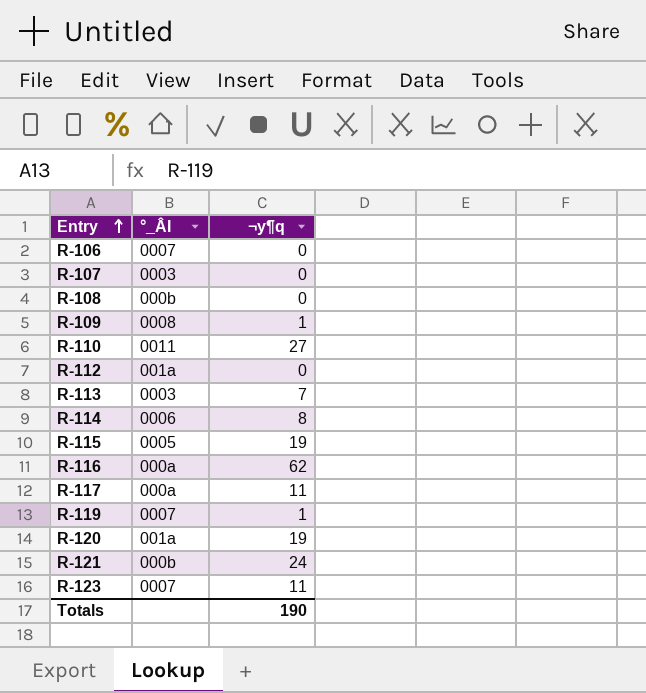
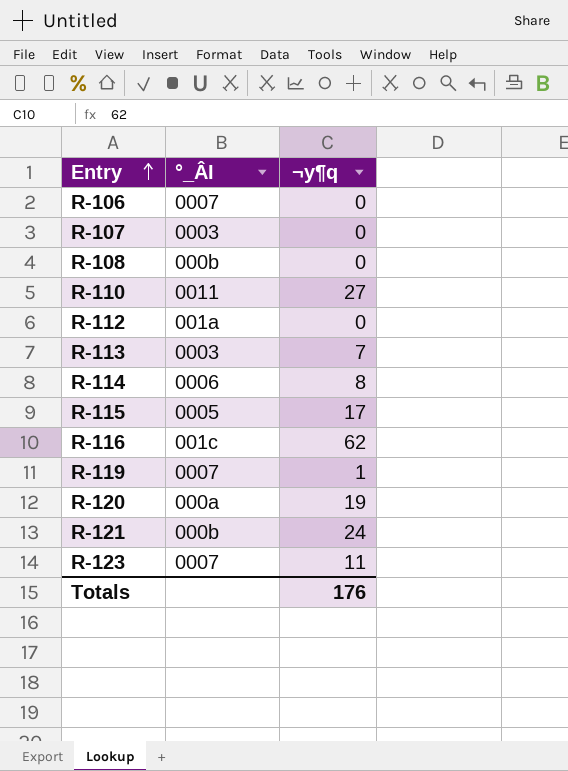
row R-109: 0008 | 1 -> none
row R-117: 000a | 11 -> none
R-115 | ¬y¶q: 19 -> 17
R-116 | °_ÂI: 000a -> 001c
R-120 | °_ÂI: 001a -> 000a
Totals | ¬y¶q: 190 -> 176

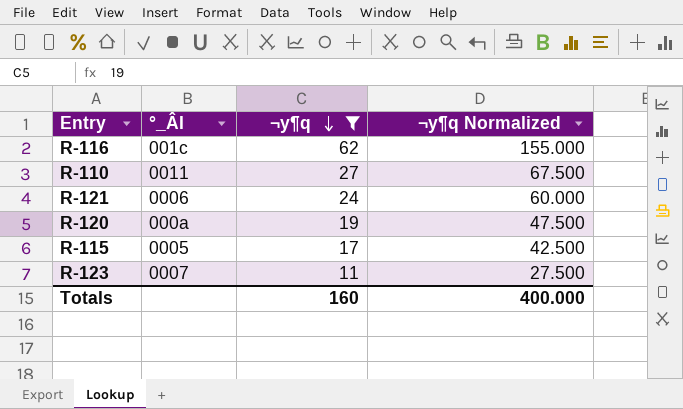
filter: none -> ¬y¶q >= 11
row order: Entry ascending -> ¬y¶q descending
column ¬y¶q Normalized | formula: none -> [¬y¶q] * 2.5
R-121 | °_ÂI: 000b -> 0006
Totals | ¬y¶q: 176 -> 160

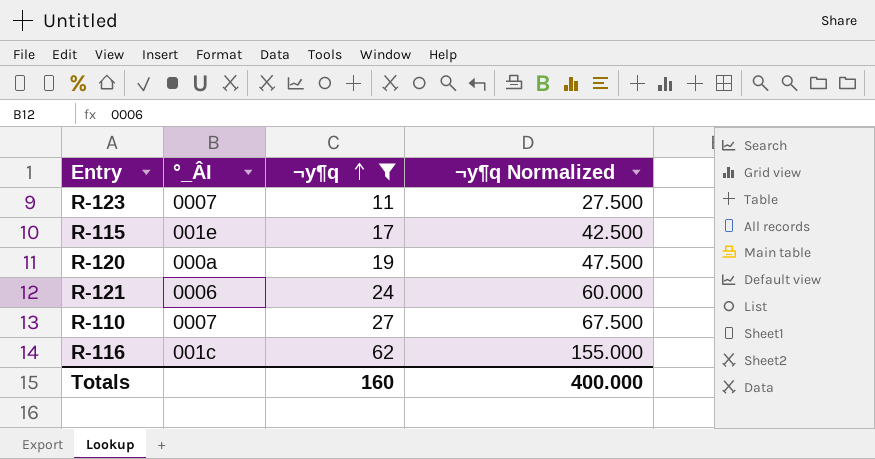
row order: ¬y¶q descending -> ¬y¶q ascending
R-115 | °_ÂI: 0005 -> 001e
R-110 | °_ÂI: 0011 -> 0007

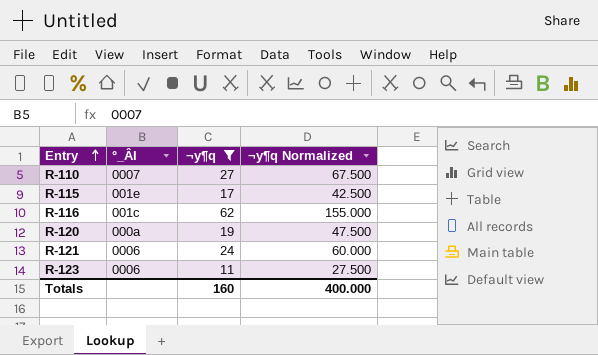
row order: ¬y¶q ascending -> Entry ascending
R-123 | °_ÂI: 0007 -> 0006

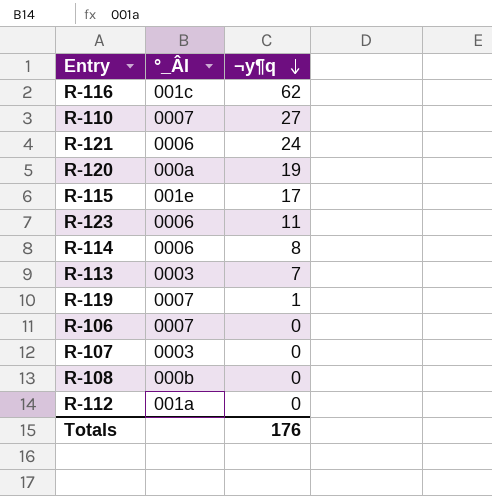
filter: ¬y¶q >= 11 -> none
row order: Entry ascending -> ¬y¶q descending
column ¬y¶q Normalized | formula: [¬y¶q] * 2.5 -> none
Totals | ¬y¶q: 160 -> 176

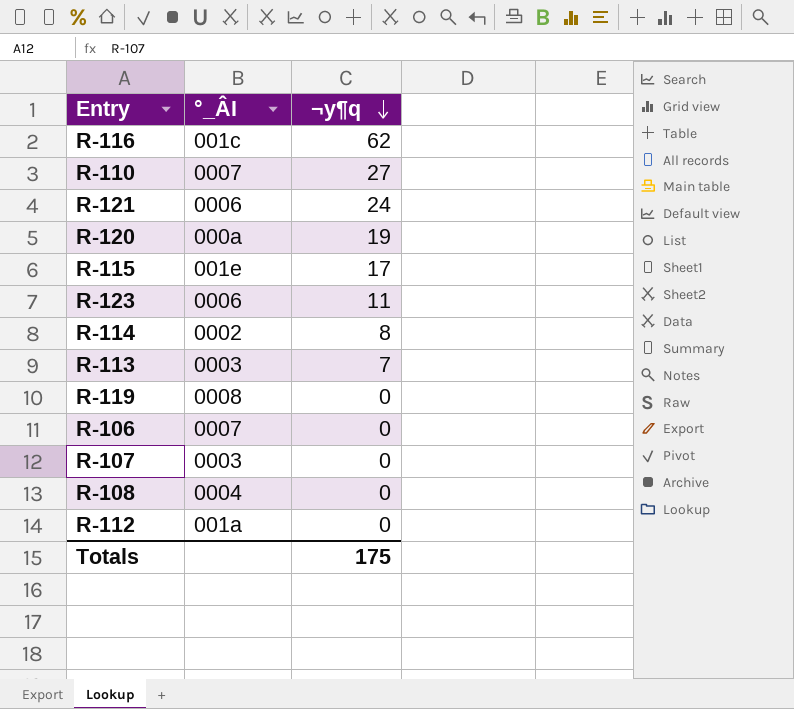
R-114 | °_ÂI: 0006 -> 0002
R-119 | °_ÂI: 0007 -> 0008
R-119 | ¬y¶q: 1 -> 0
R-108 | °_ÂI: 000b -> 0004
Totals | ¬y¶q: 176 -> 175

